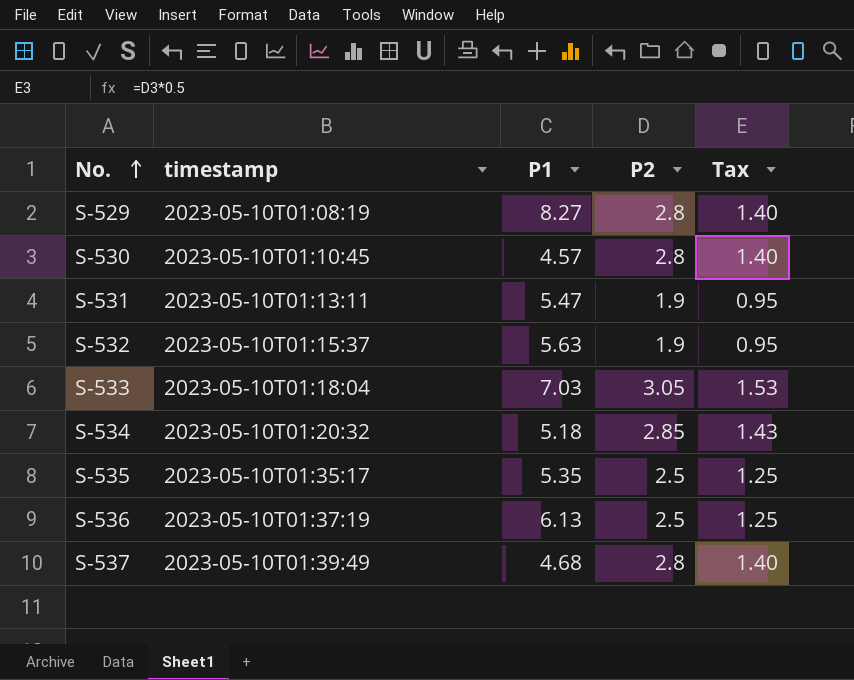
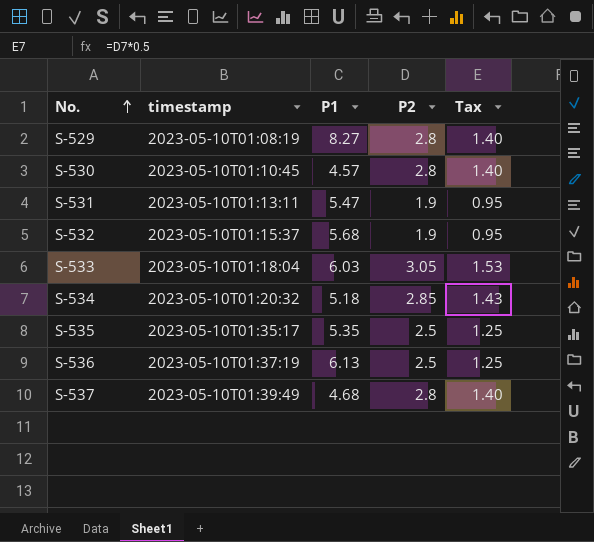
S-532 | P1: 5.63 -> 5.68
S-533 | P1: 7.03 -> 6.03

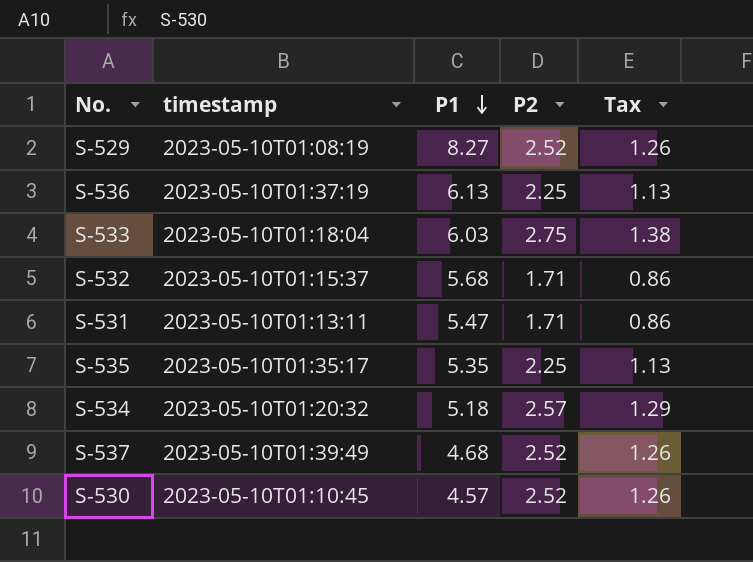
row order: No. ascending -> P1 descending
S-529 | P2: 2.8 -> 2.52
S-529 | Tax: 1.40 -> 1.26
S-536 | P2: 2.5 -> 2.25
S-536 | Tax: 1.25 -> 1.13
S-533 | P2: 3.05 -> 2.75
S-533 | Tax: 1.53 -> 1.38
S-532 | P2: 1.9 -> 1.71
S-532 | Tax: 0.95 -> 0.86
S-531 | P2: 1.9 -> 1.71
S-531 | Tax: 0.95 -> 0.86
S-535 | P2: 2.5 -> 2.25
S-535 | Tax: 1.25 -> 1.13
S-534 | P2: 2.85 -> 2.57
S-534 | Tax: 1.43 -> 1.29
S-537 | P2: 2.8 -> 2.52
S-537 | Tax: 1.40 -> 1.26
S-530 | P2: 2.8 -> 2.52
S-530 | Tax: 1.40 -> 1.26

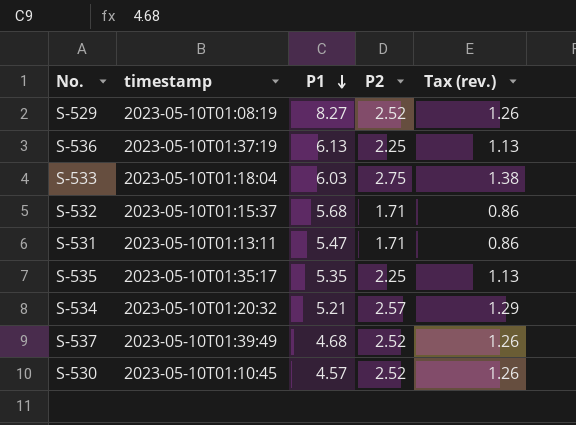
column name: Tax -> Tax (rev.)
S-534 | P1: 5.18 -> 5.21

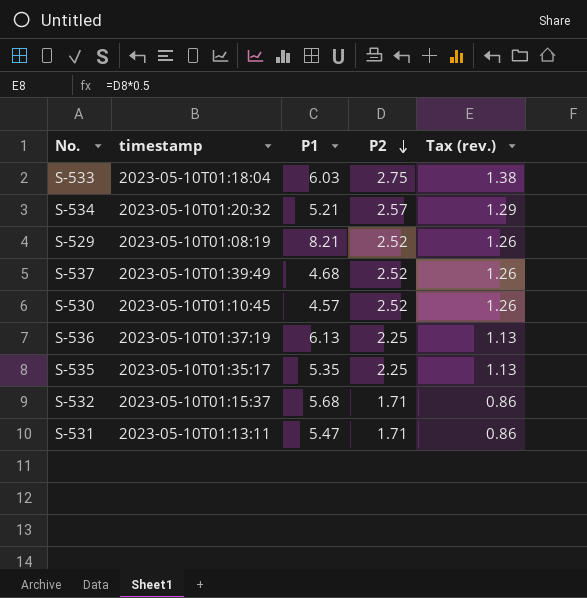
row order: P1 descending -> P2 descending
S-529 | P1: 8.27 -> 8.21

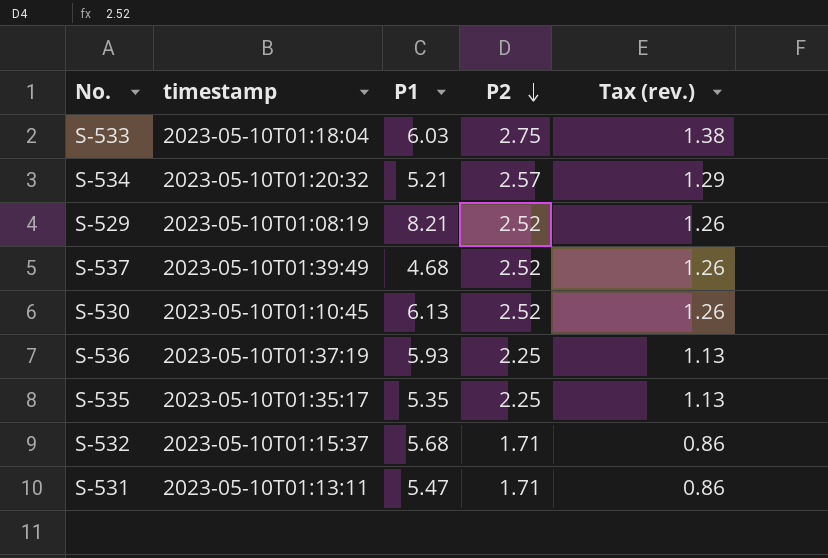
S-530 | P1: 4.57 -> 6.13
S-536 | P1: 6.13 -> 5.93

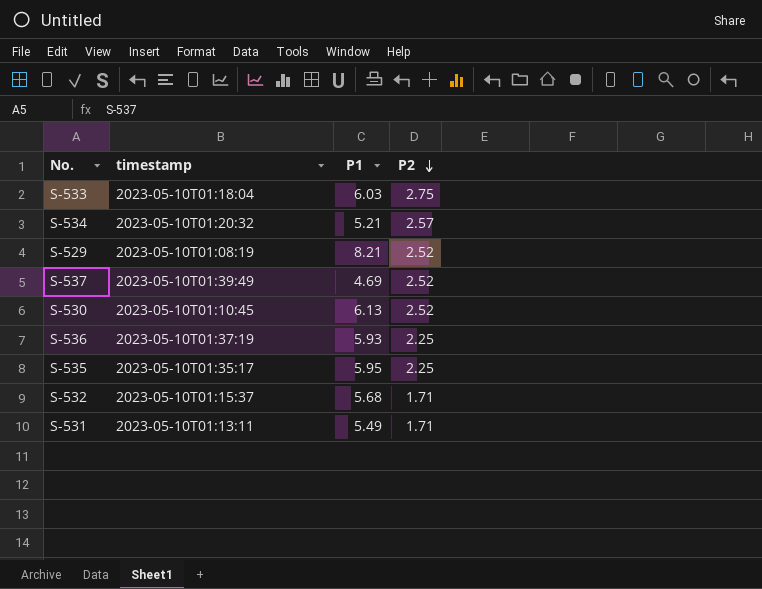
column Tax (rev.) | formula: [P2] * 0.5 -> none
S-537 | P1: 4.68 -> 4.69
S-535 | P1: 5.35 -> 5.95
S-531 | P1: 5.47 -> 5.49

